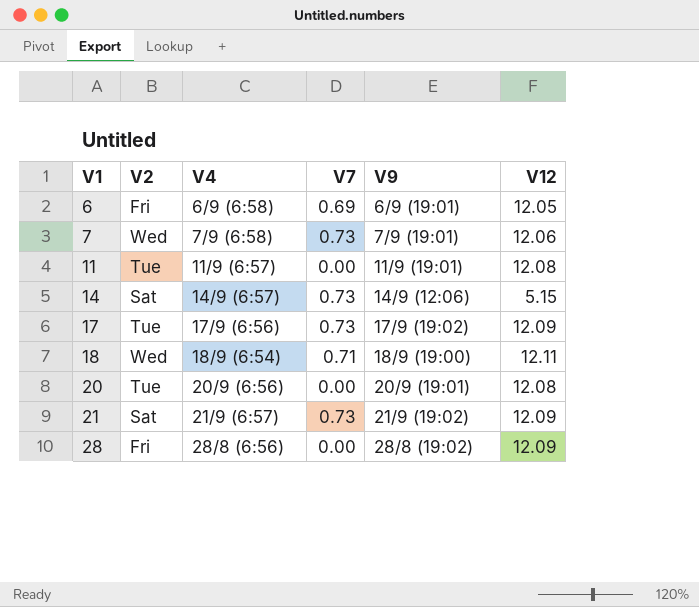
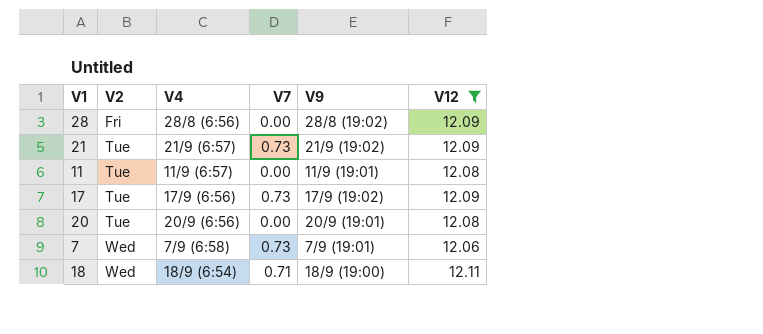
filter: none -> V12 >= 12.06
row order: V1 ascending -> V2 ascending
21 | V2: Sat -> Tue

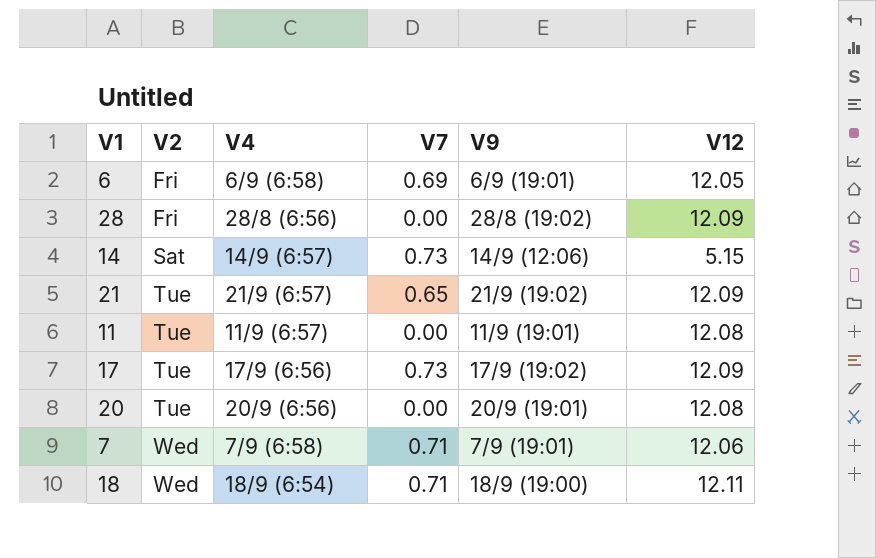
filter: V12 >= 12.06 -> none
21 | V7: 0.73 -> 0.65
7 | V7: 0.73 -> 0.71

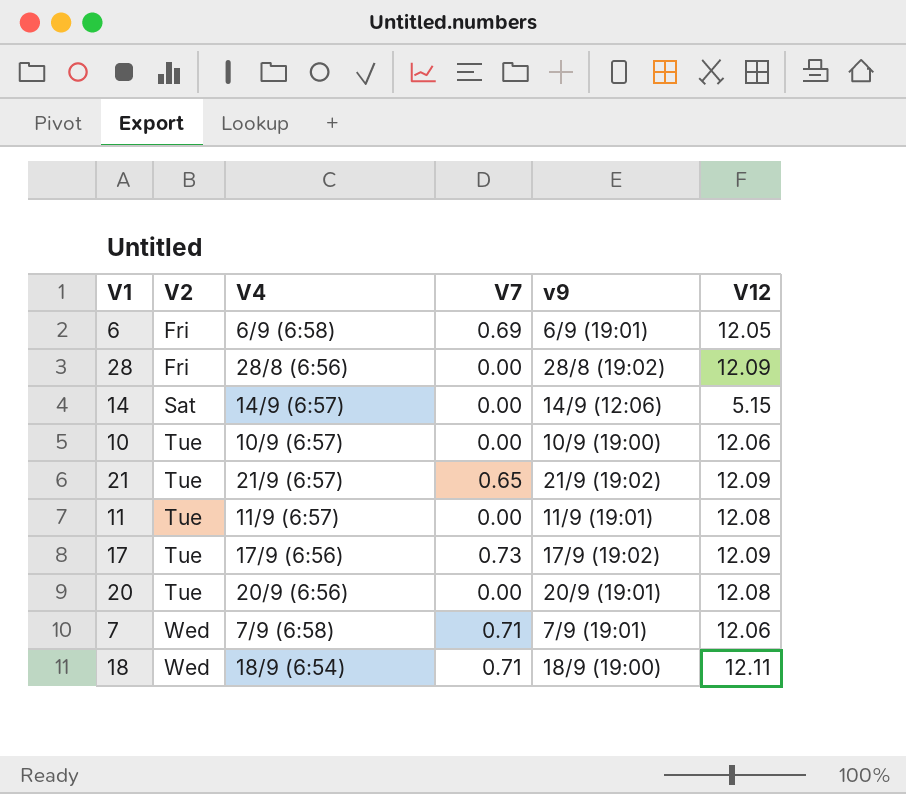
column name: V9 -> v9
14 | V7: 0.73 -> 0.00
row 10: none -> Tue | 10/9 (6:57) | 0.00 | 10/9 (19:00) | 12.06

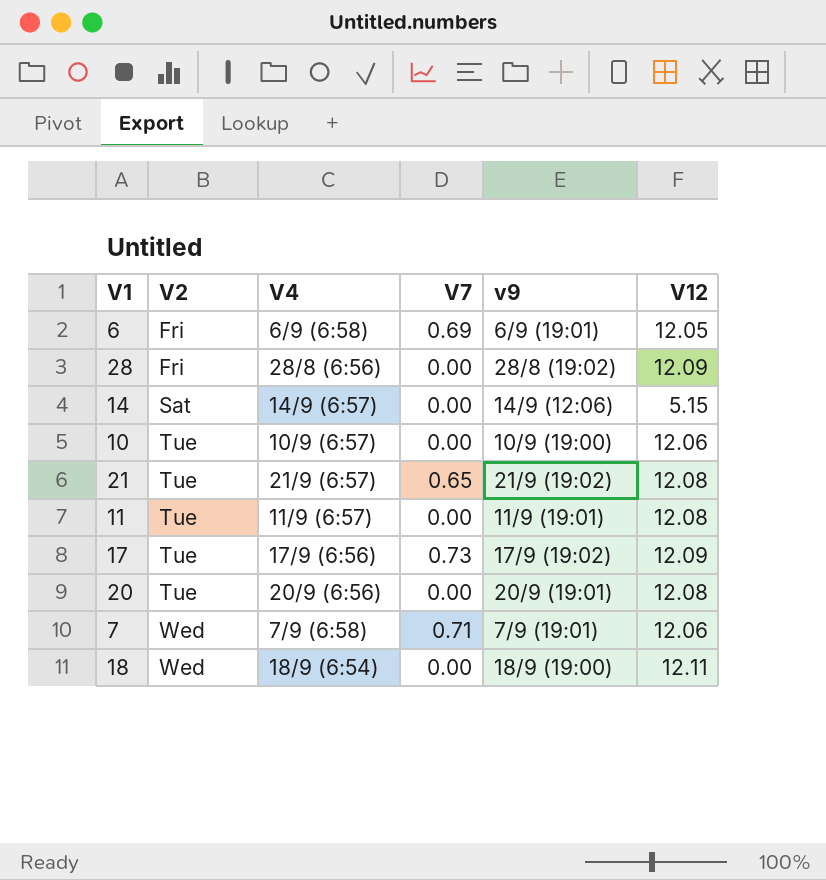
21 | V12: 12.09 -> 12.08
18 | V7: 0.71 -> 0.00

